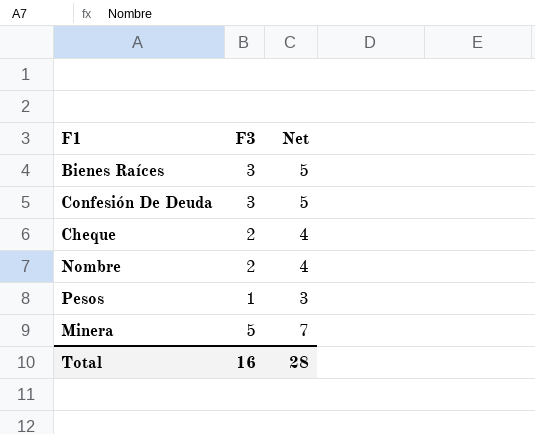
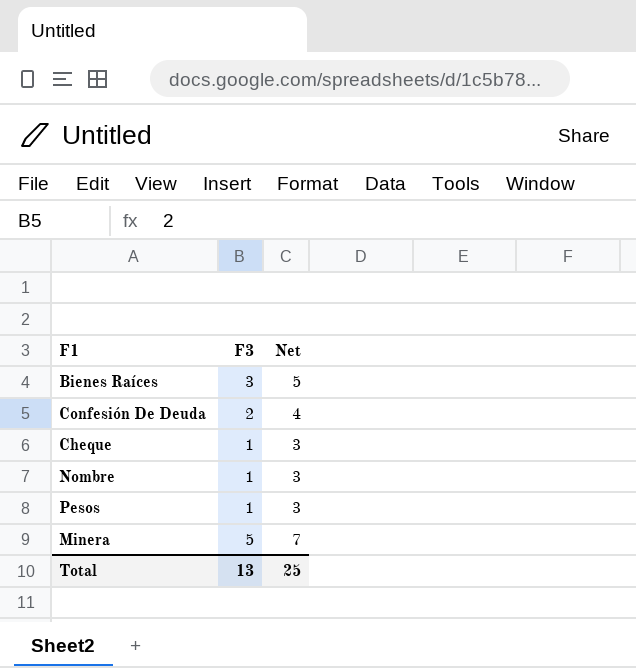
Confesión De Deuda | F3: 3 -> 2
Confesión De Deuda | Net: 5 -> 4
Cheque | F3: 2 -> 1
Cheque | Net: 4 -> 3
Nombre | F3: 2 -> 1
Nombre | Net: 4 -> 3
Total | F3: 16 -> 13
Total | Net: 28 -> 25

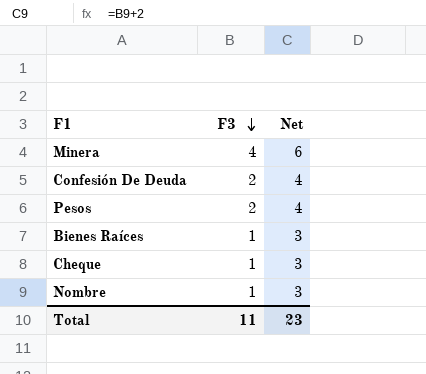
row order: none -> F3 descending
Minera | F3: 5 -> 4
Minera | Net: 7 -> 6
Pesos | F3: 1 -> 2
Pesos | Net: 3 -> 4
Bienes Raíces | F3: 3 -> 1
Bienes Raíces | Net: 5 -> 3
Total | F3: 13 -> 11
Total | Net: 25 -> 23

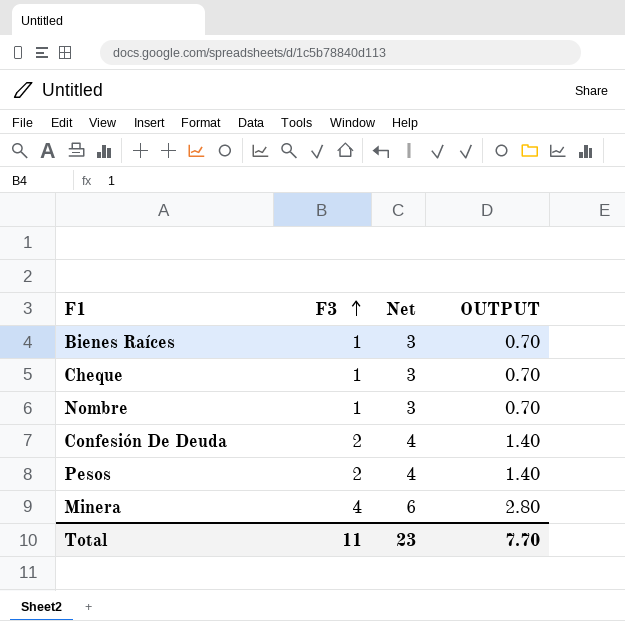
row order: F3 descending -> F3 ascending
column OUTPUT | formula: none -> [F3] * 0.7

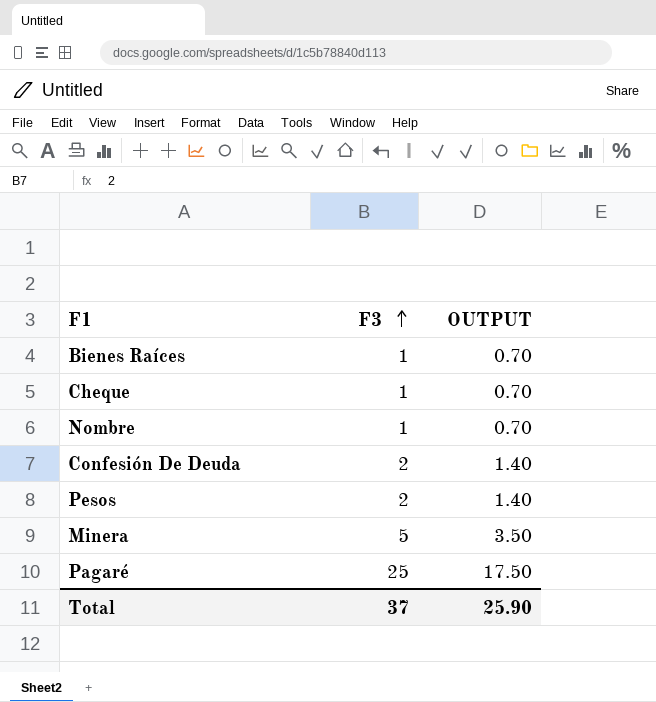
column Net | formula: [F3] + 2 -> none
Minera | F3: 4 -> 5
Minera | OUTPUT: 2.80 -> 3.50
row Pagaré: none -> 25 | 17.50
Total | F3: 11 -> 37
Total | OUTPUT: 7.70 -> 25.90

